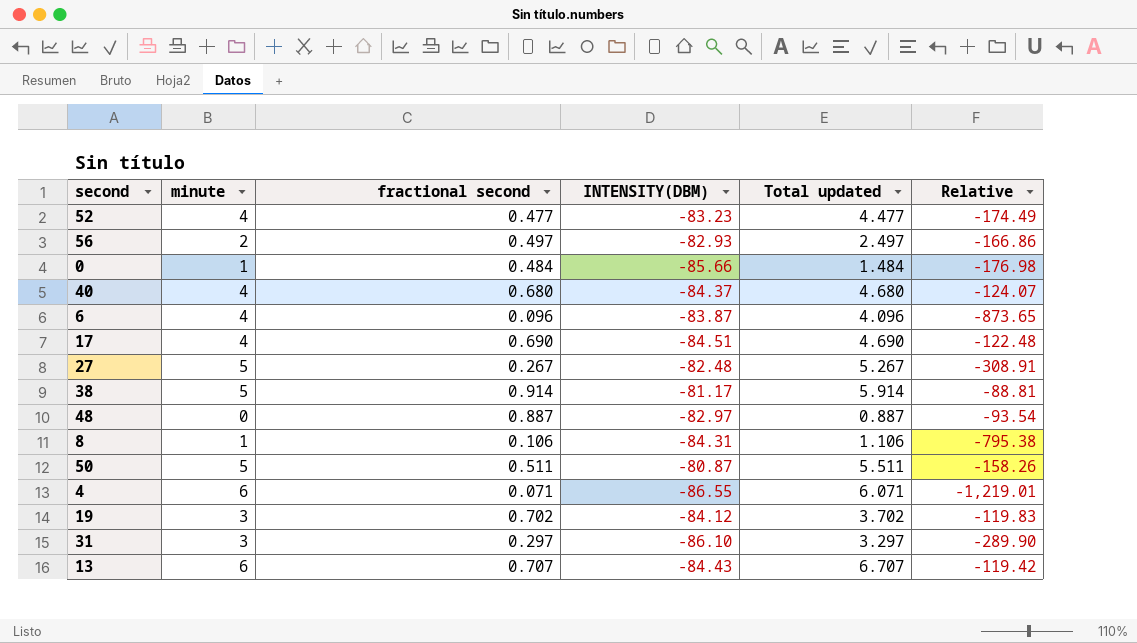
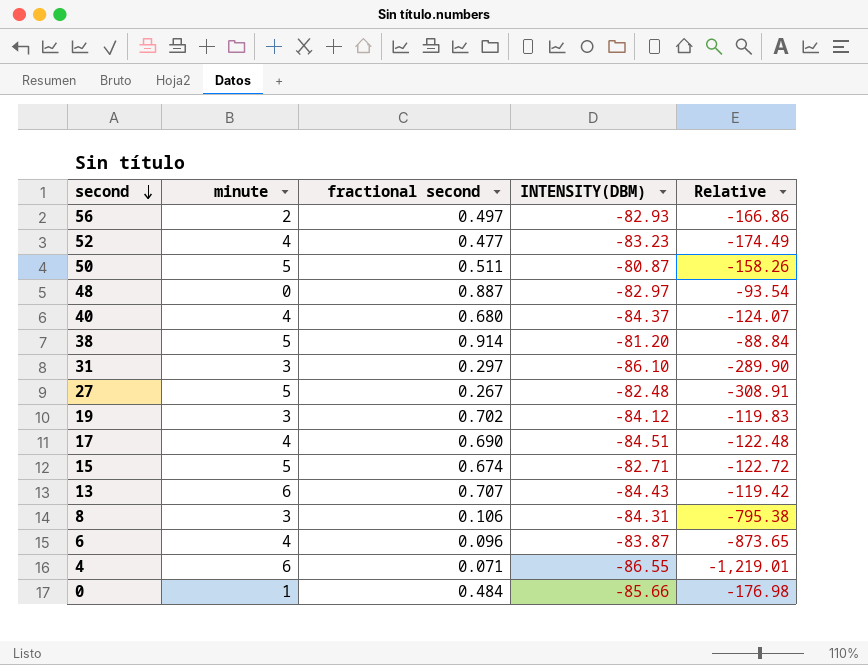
row order: none -> second descending
column Total updated | formula: [minute] + [fractional second] -> none
38 | INTENSITY(DBM): -81.17 -> -81.20
38 | Relative: -88.81 -> -88.84
row 15: none -> 5 | 0.674 | -82.71 | -122.72
8 | minute: 1 -> 3

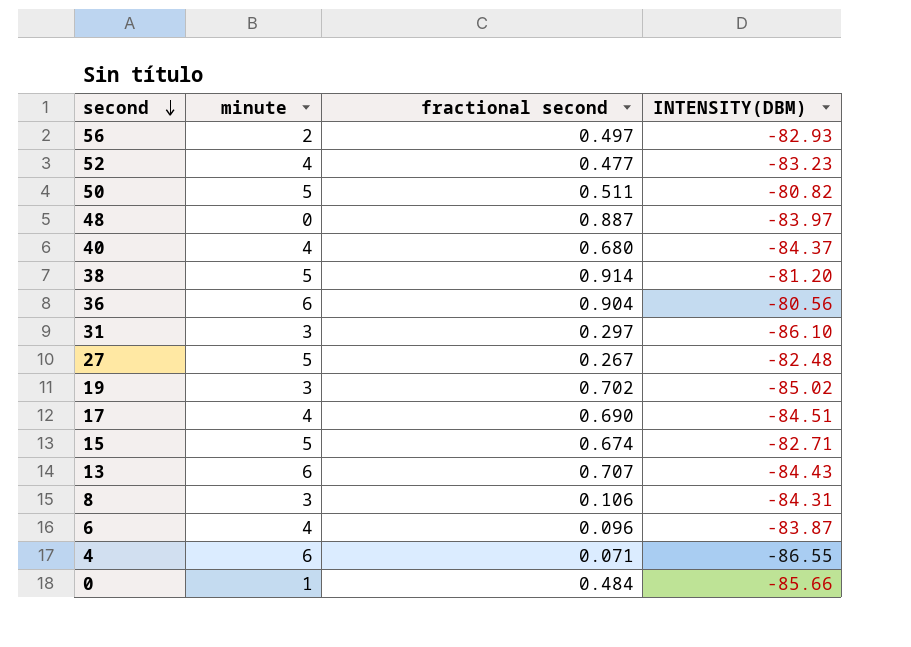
column Relative | formula: [INTENSITY(DBM)] / [fractional second] -> none
50 | INTENSITY(DBM): -80.87 -> -80.82
48 | INTENSITY(DBM): -82.97 -> -83.97
row 36: none -> 6 | 0.904 | -80.56
19 | INTENSITY(DBM): -84.12 -> -85.02

